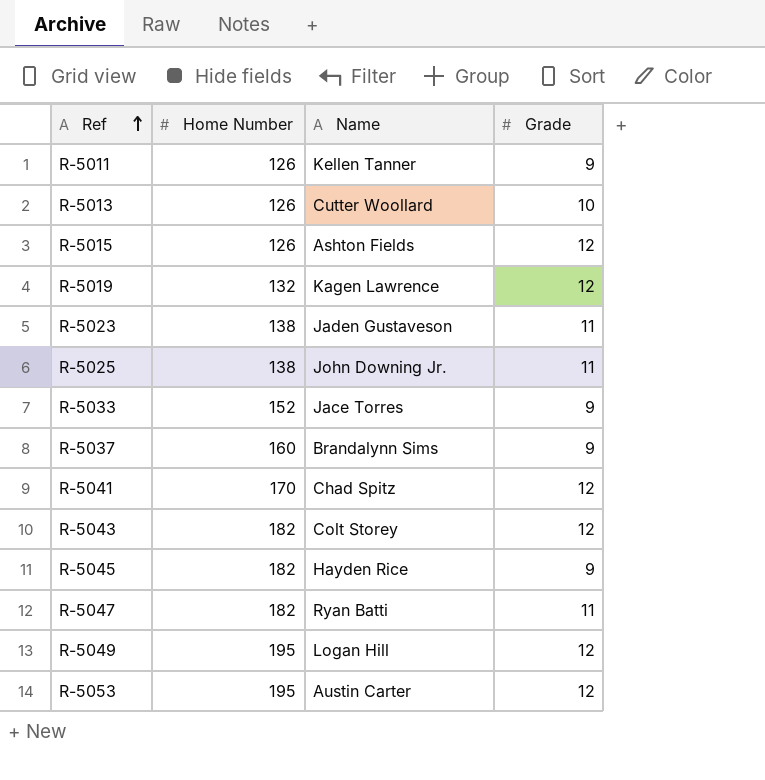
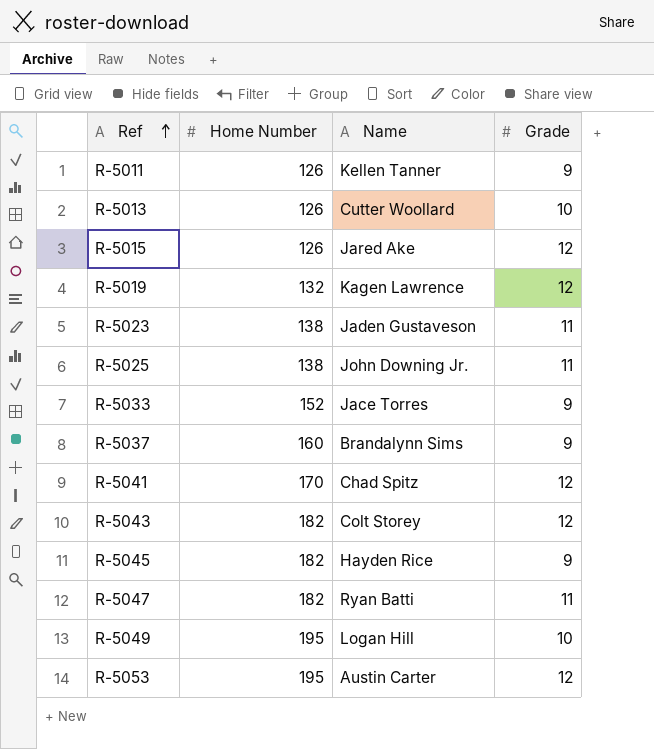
R-5015 | Name: Ashton Fields -> Jared Ake
R-5049 | Grade: 12 -> 10

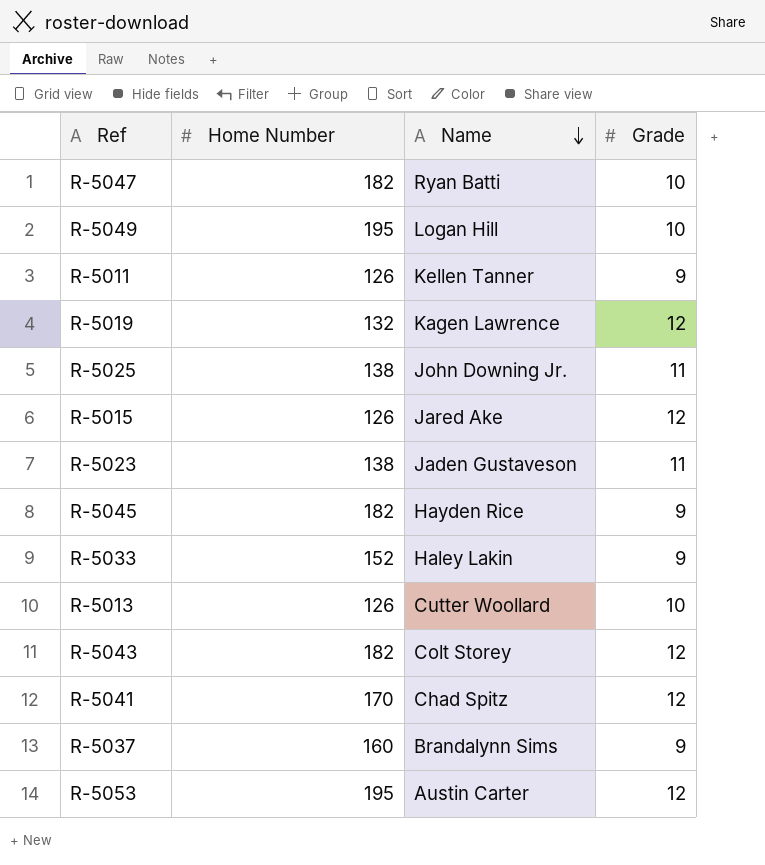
row order: Ref ascending -> Name descending
R-5047 | Grade: 11 -> 10
R-5033 | Name: Jace Torres -> Haley Lakin

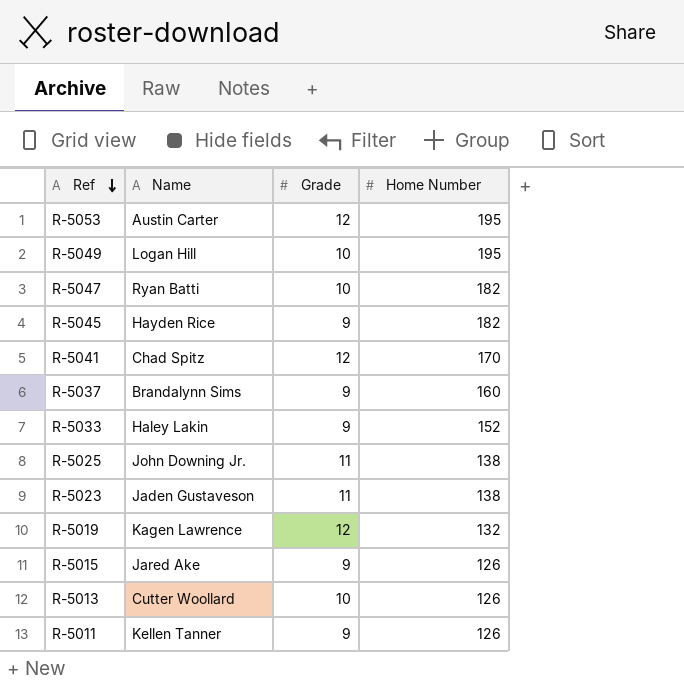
row order: Name descending -> Ref descending
column Home Number | position: 2 -> 4
row R-5043: 182 | Colt Storey | 12 -> none
R-5015 | Grade: 12 -> 9

